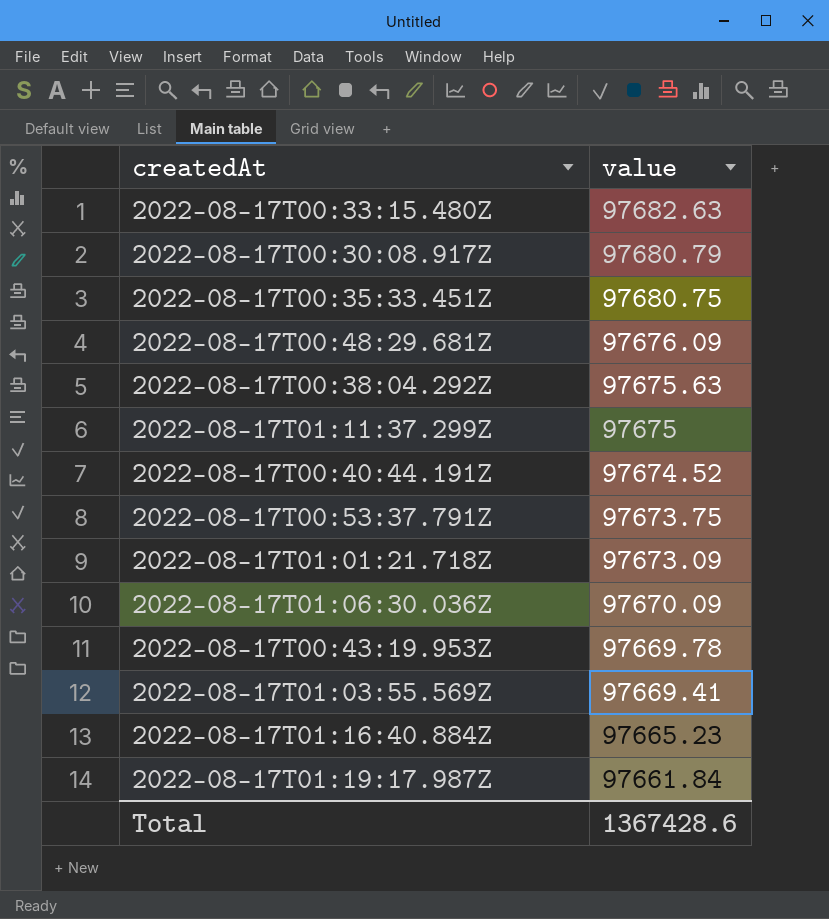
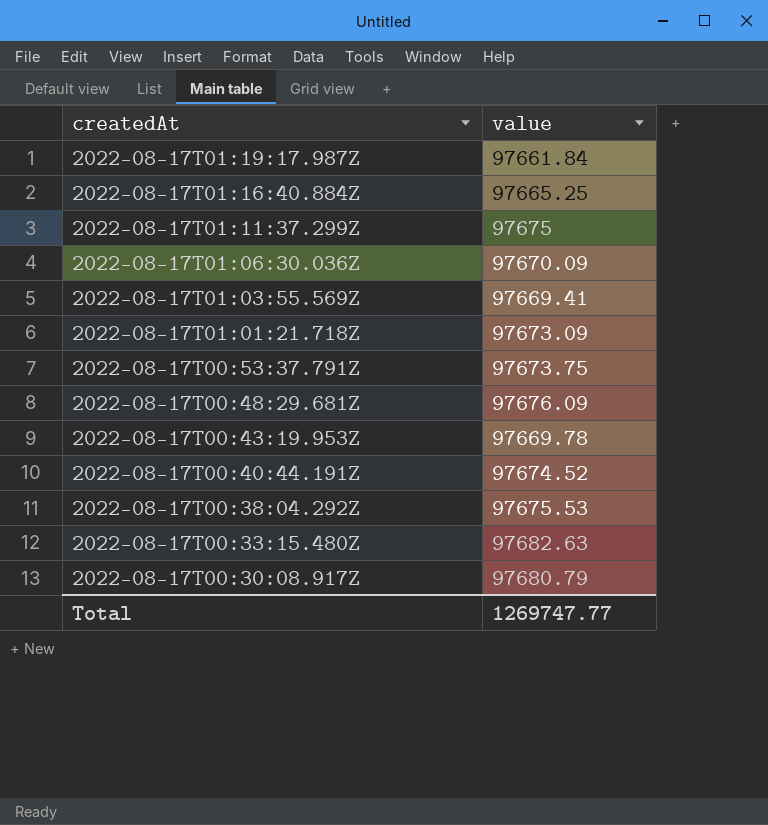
row order: value descending -> createdAt descending
row 2022-08-17T00:35:33.451Z: 97680.75 -> none
2022-08-17T01:16:40.884Z | value: 97665.23 -> 97665.25
2022-08-17T00:38:04.292Z | value: 97675.63 -> 97675.53
Total | value: 1367428.6 -> 1269747.77

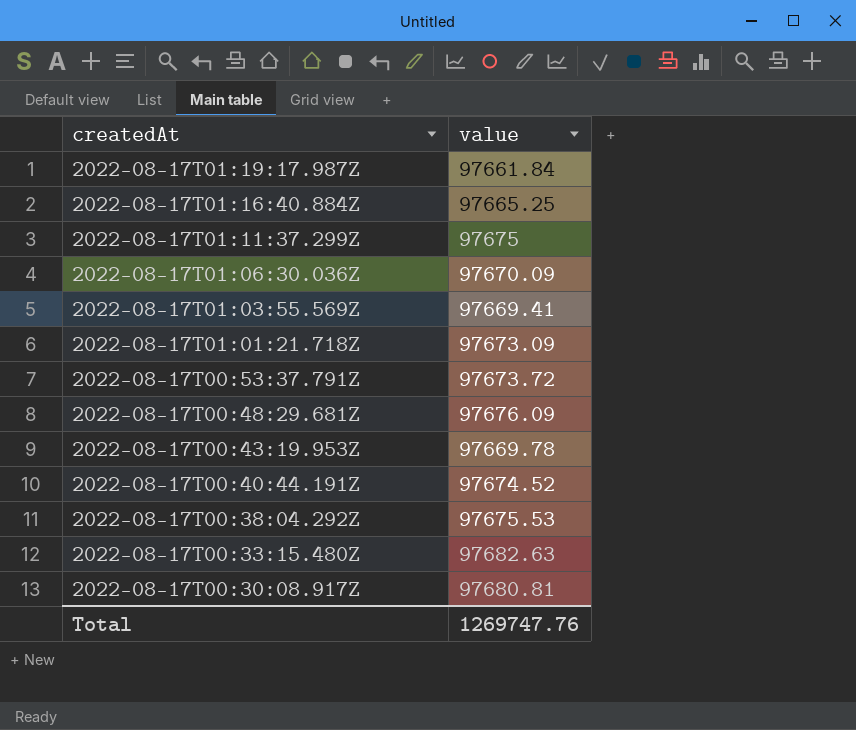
2022-08-17T00:53:37.791Z | value: 97673.75 -> 97673.72
2022-08-17T00:30:08.917Z | value: 97680.79 -> 97680.81
Total | value: 1269747.77 -> 1269747.76

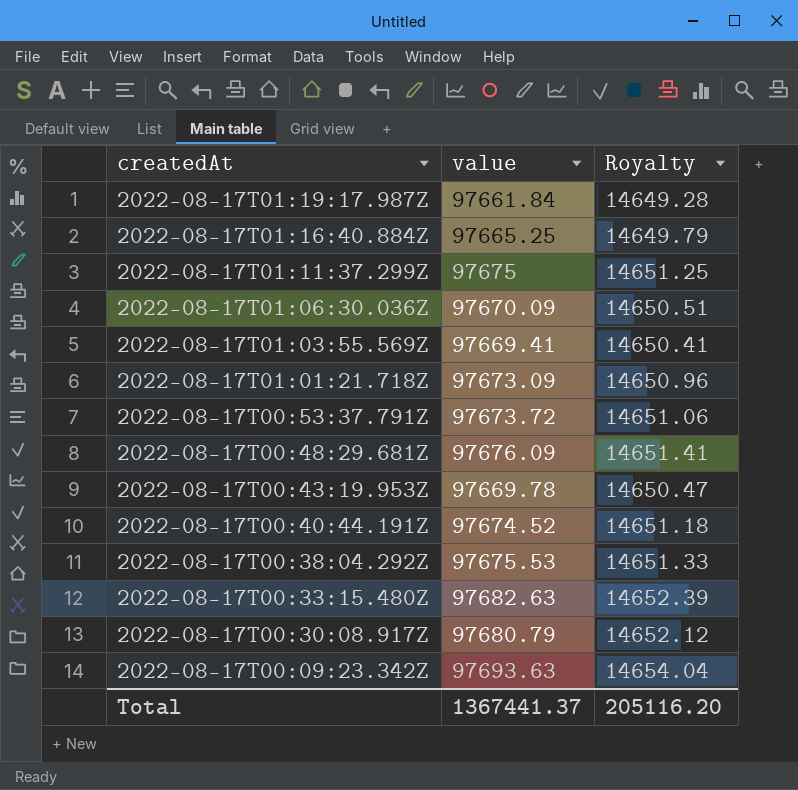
column Royalty | formula: none -> [value] * 0.15
2022-08-17T00:30:08.917Z | value: 97680.81 -> 97680.79
row 2022-08-17T00:09:23.342Z: none -> 97693.63 | 14654.04
Total | value: 1269747.76 -> 1367441.37

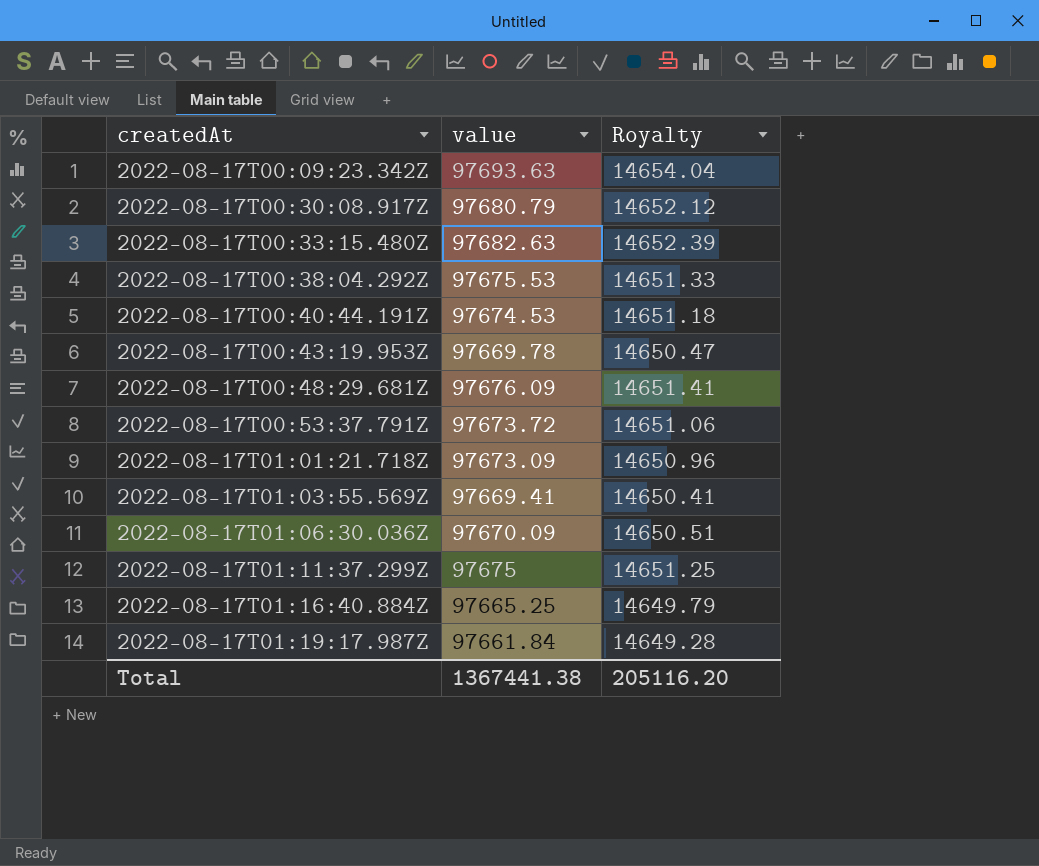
row order: createdAt descending -> createdAt ascending
2022-08-17T00:40:44.191Z | value: 97674.52 -> 97674.53
Total | value: 1367441.37 -> 1367441.38

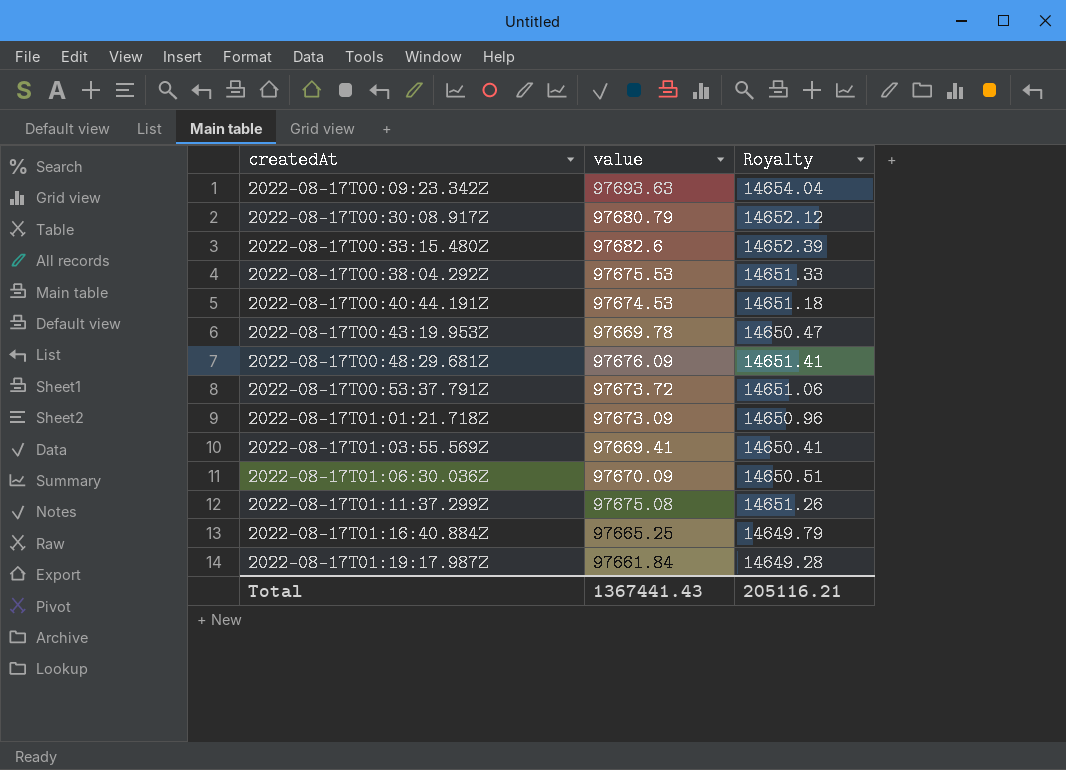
2022-08-17T00:33:15.480Z | value: 97682.63 -> 97682.6
2022-08-17T01:11:37.299Z | value: 97675 -> 97675.08
2022-08-17T01:11:37.299Z | Royalty: 14651.25 -> 14651.26
Total | value: 1367441.38 -> 1367441.43
Total | Royalty: 205116.20 -> 205116.21

